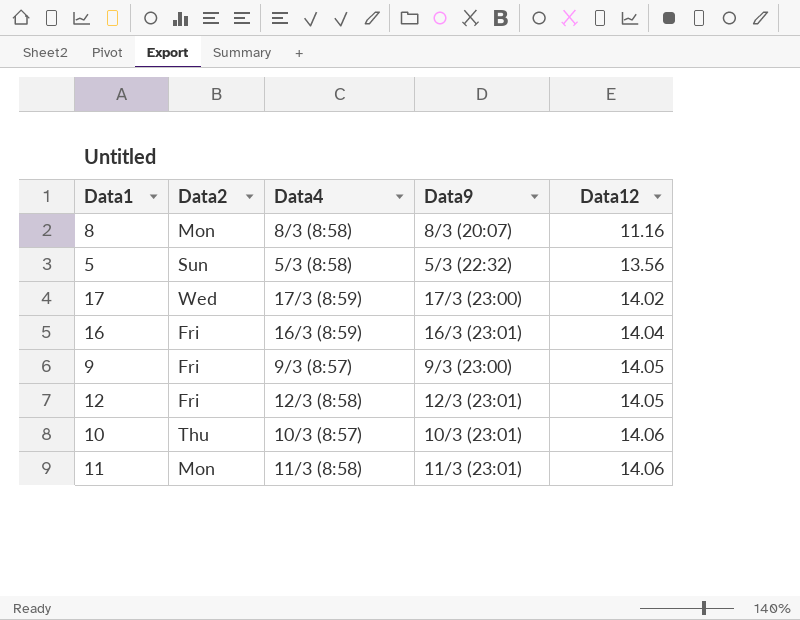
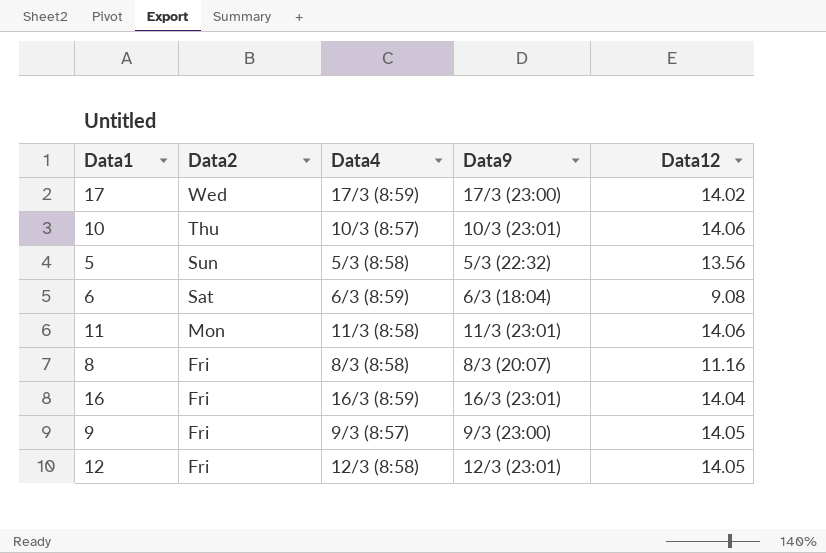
row order: Data12 ascending -> Data2 descending
row 6: none -> Sat | 6/3 (8:59) | 6/3 (18:04) | 9.08
8 | Data2: Mon -> Fri

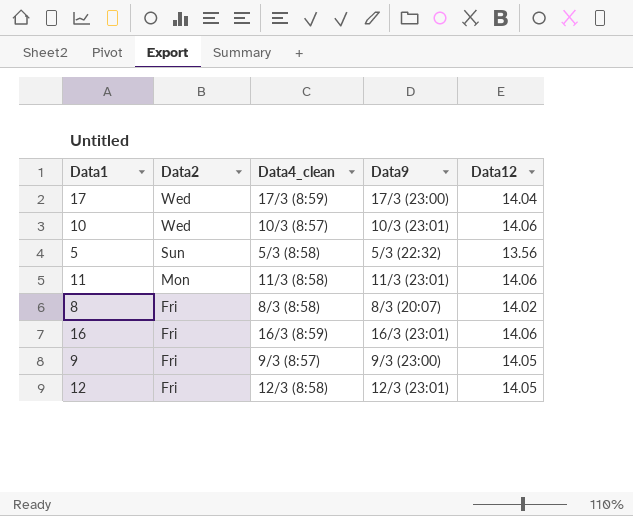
column name: Data4 -> Data4_clean
row 6: Sat | 6/3 (8:59) | 6/3 (18:04) | 9.08 -> none
17 | Data12: 14.02 -> 14.04
10 | Data2: Thu -> Wed
8 | Data12: 11.16 -> 14.02
16 | Data12: 14.04 -> 14.06

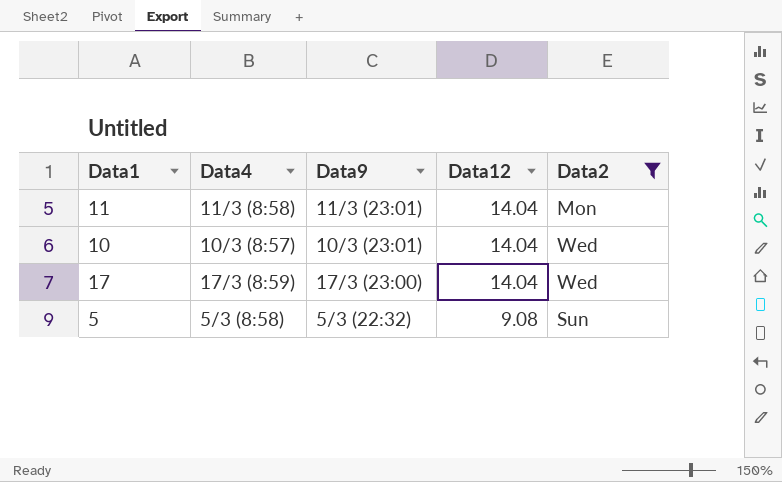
filter: none -> Data2 != Fri
row order: Data2 descending -> Data12 descending
column name: Data4_clean -> Data4
column Data2 | position: 2 -> 5
11 | Data12: 14.06 -> 14.04
10 | Data12: 14.06 -> 14.04
5 | Data12: 13.56 -> 9.08

